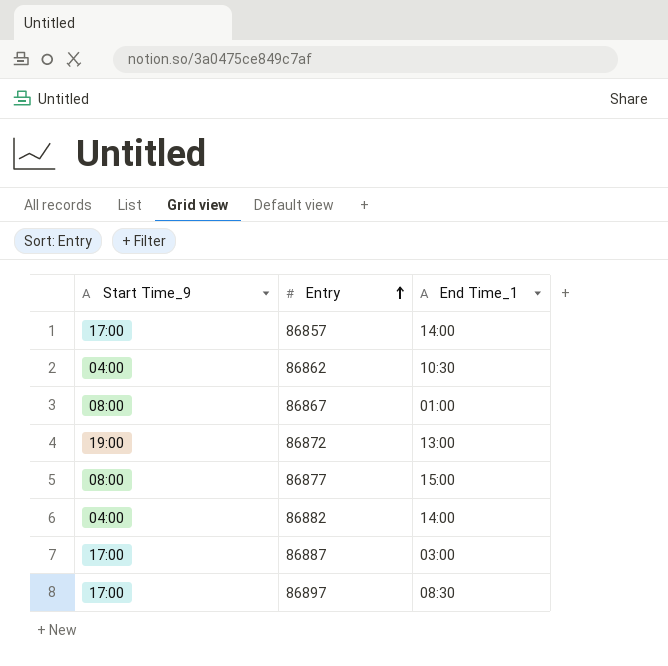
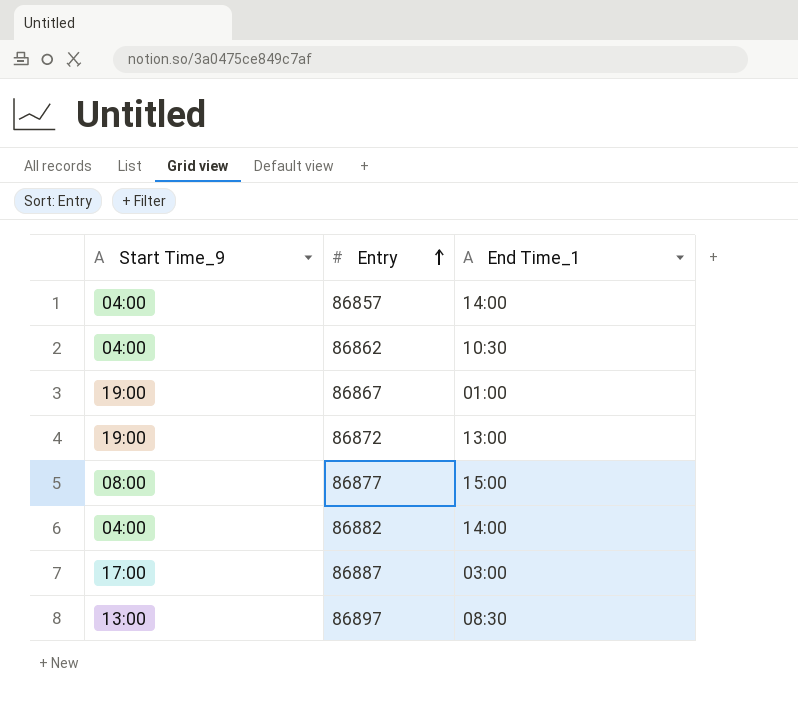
86857 | Start Time_9: 17:00 -> 04:00
86867 | Start Time_9: 08:00 -> 19:00
86897 | Start Time_9: 17:00 -> 13:00

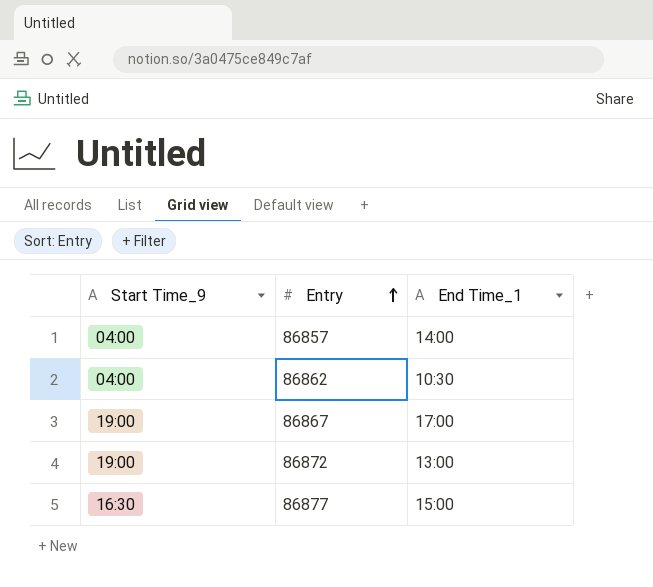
row 86882: 04:00 | 14:00 -> none
row 86887: 17:00 | 03:00 -> none
row 86897: 13:00 | 08:30 -> none
86867 | End Time_1: 01:00 -> 17:00
86877 | Start Time_9: 08:00 -> 16:30

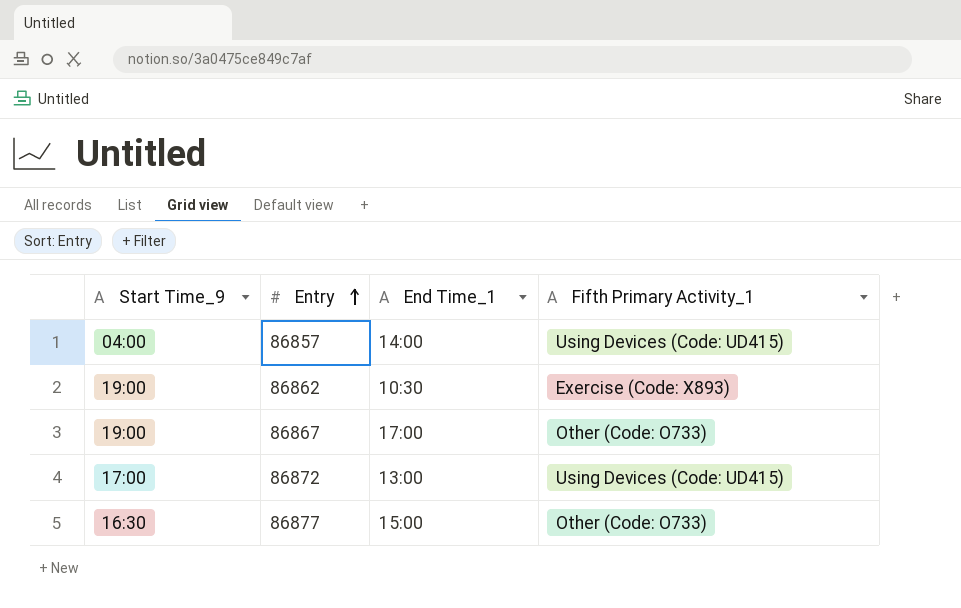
column Fifth Primary Activity_1 | position: none -> 4
86862 | Start Time_9: 04:00 -> 19:00
86872 | Start Time_9: 19:00 -> 17:00

